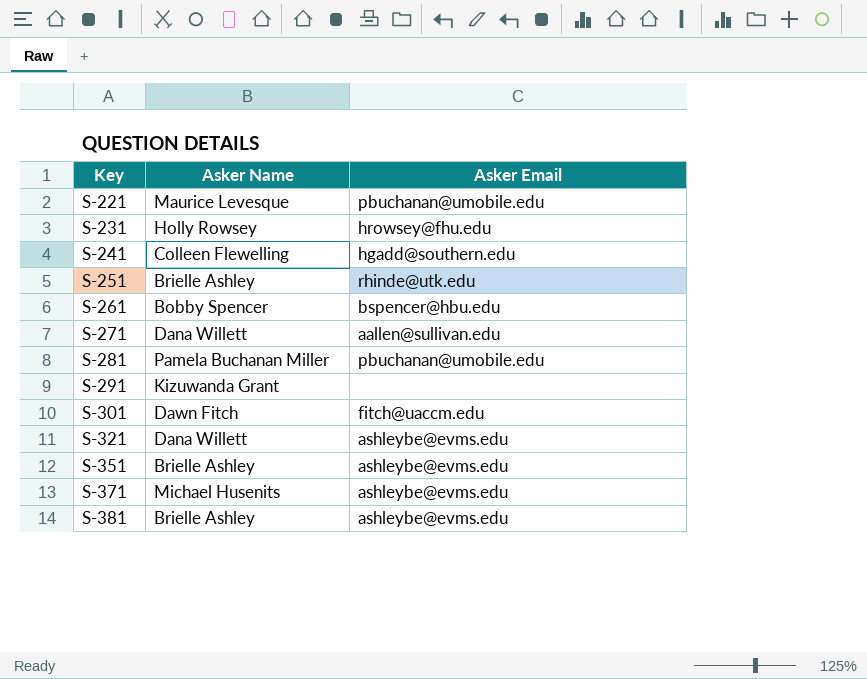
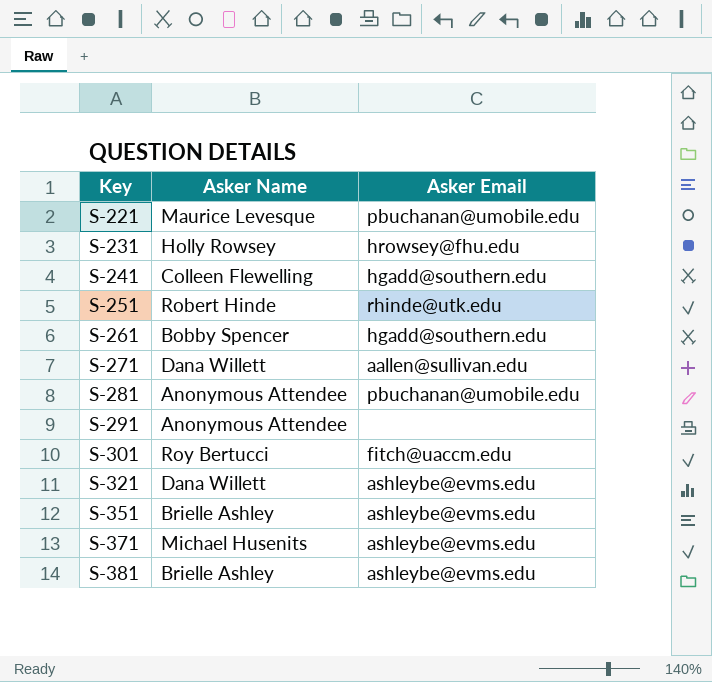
S-251 | Asker Name: Brielle Ashley -> Robert Hinde
S-261 | Asker Email: bspencer@hbu.edu -> hgadd@southern.edu
S-281 | Asker Name: Pamela Buchanan Miller -> Anonymous Attendee
S-291 | Asker Name: Kizuwanda Grant -> Anonymous Attendee
S-301 | Asker Name: Dawn Fitch -> Roy Bertucci

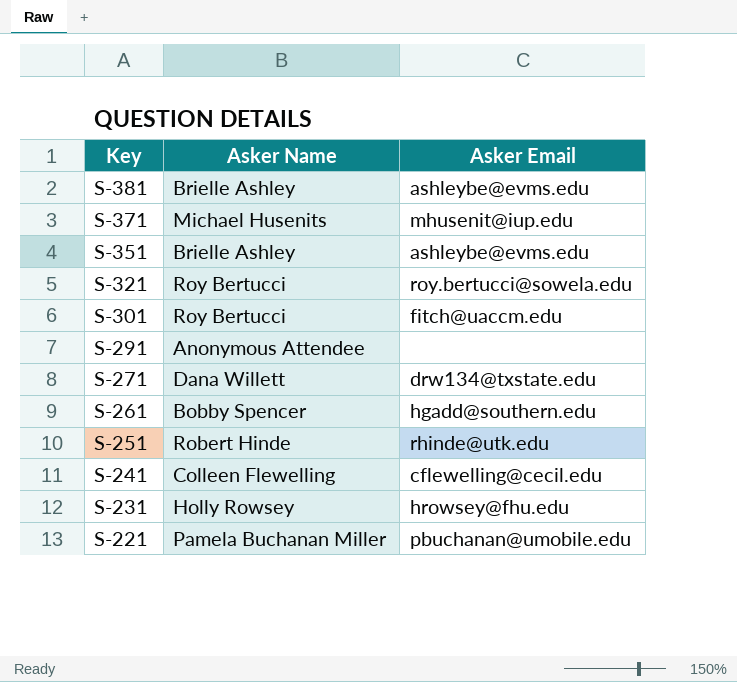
row order: Key ascending -> Key descending
row S-281: Anonymous Attendee | pbuchanan@umobile.edu -> none
S-371 | Asker Email: ashleybe@evms.edu -> mhusenit@iup.edu
S-321 | Asker Name: Dana Willett -> Roy Bertucci
S-321 | Asker Email: ashleybe@evms.edu -> roy.bertucci@sowela.edu
S-271 | Asker Email: aallen@sullivan.edu -> drw134@txstate.edu
S-241 | Asker Email: hgadd@southern.edu -> cflewelling@cecil.edu
S-221 | Asker Name: Maurice Levesque -> Pamela Buchanan Miller

